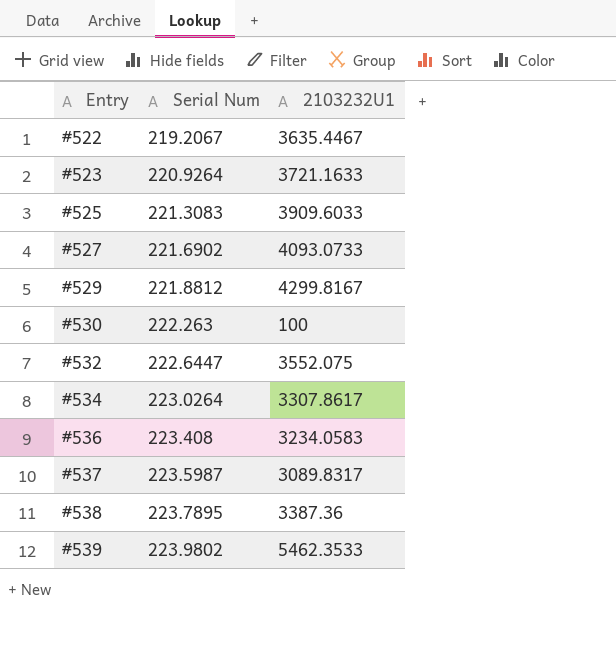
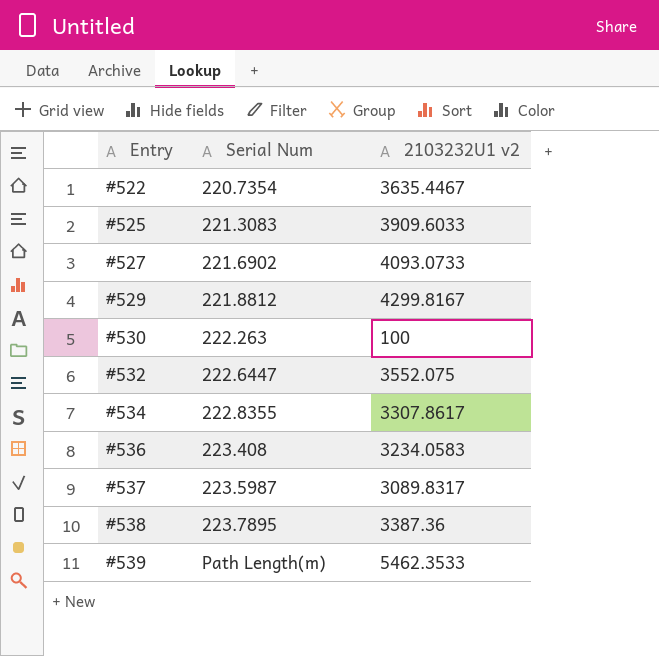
column name: 2103232U1 -> 2103232U1 v2
row #523: 220.9264 | 3721.1633 -> none
#522 | Serial Num: 219.2067 -> 220.7354
#534 | Serial Num: 223.0264 -> 222.8355
#539 | Serial Num: 223.9802 -> Path Length(m)

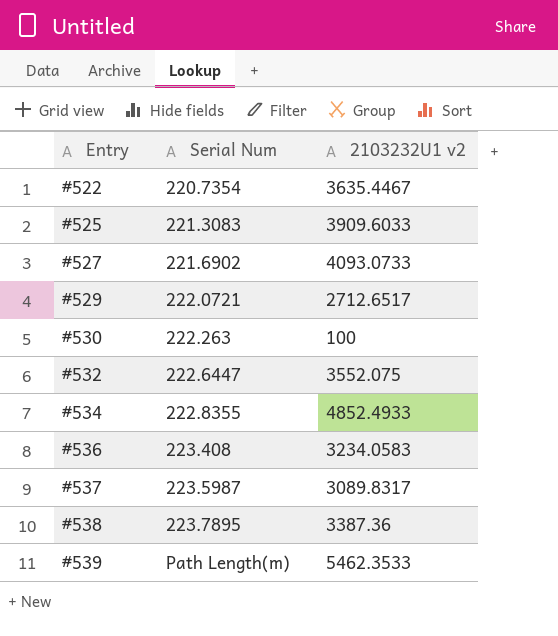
#529 | Serial Num: 221.8812 -> 222.0721
#529 | 2103232U1 v2: 4299.8167 -> 2712.6517
#534 | 2103232U1 v2: 3307.8617 -> 4852.4933

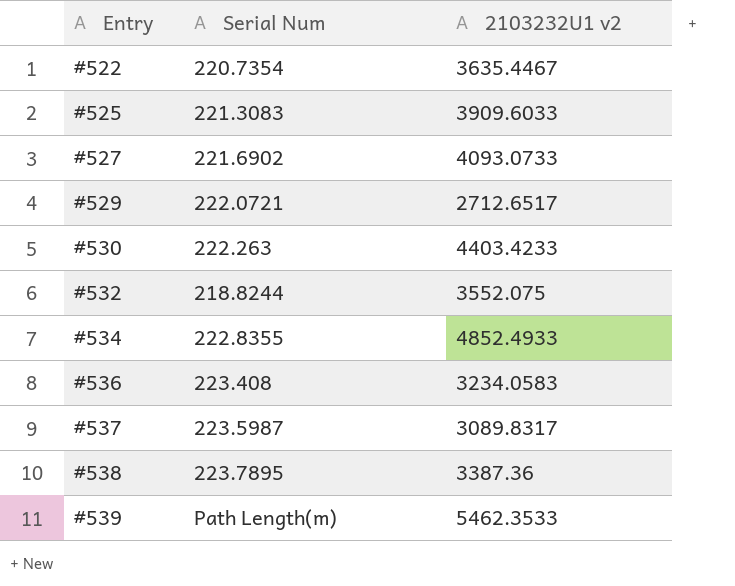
#530 | 2103232U1 v2: 100 -> 4403.4233
#532 | Serial Num: 222.6447 -> 218.8244

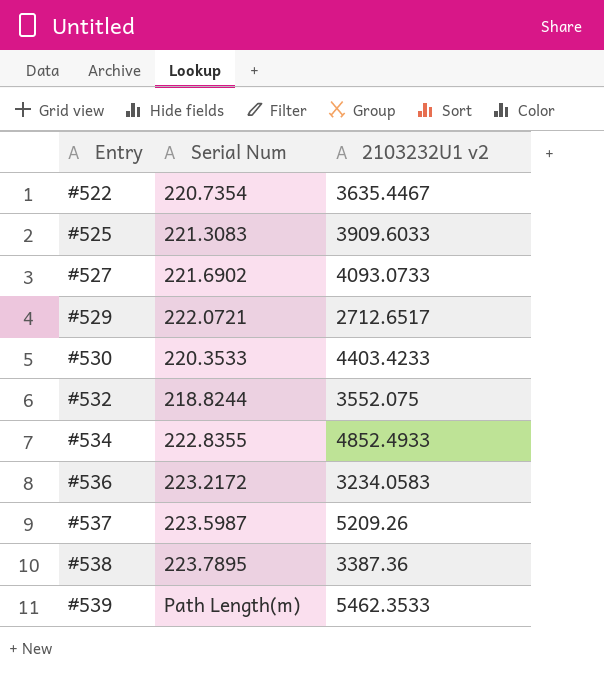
#530 | Serial Num: 222.263 -> 220.3533
#536 | Serial Num: 223.408 -> 223.2172
#537 | 2103232U1 v2: 3089.8317 -> 5209.26

